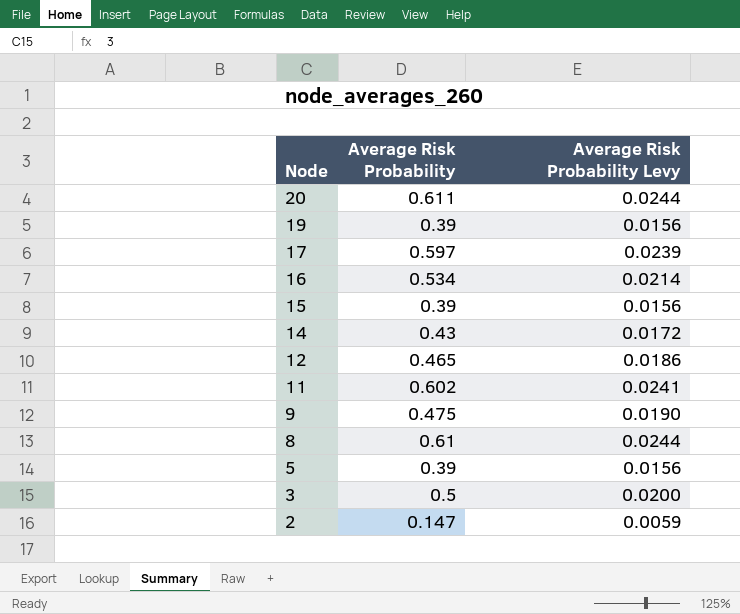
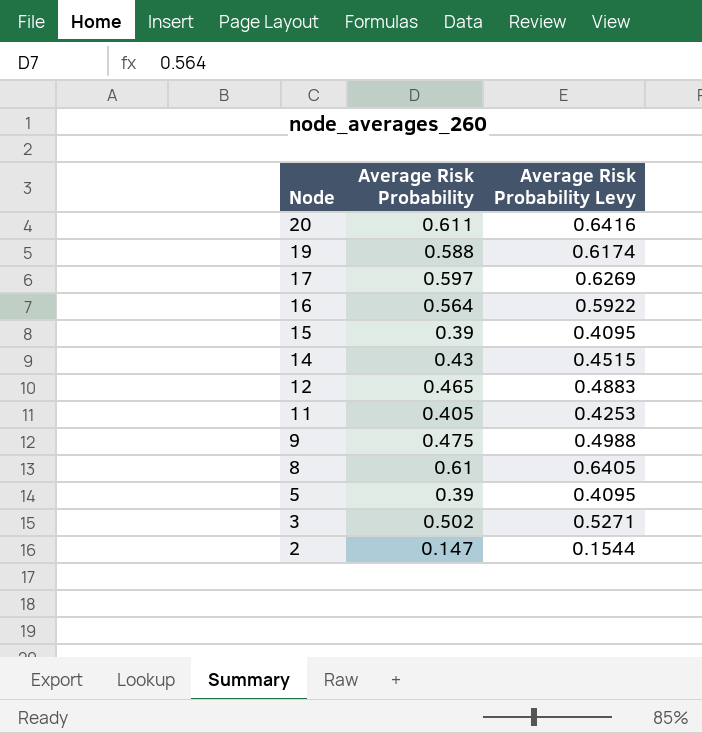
column Average Risk Probability Levy | formula: [Average Risk Probability] * 0.04 -> [Average Risk Probability] * 1.05
19 | Average Risk Probability: 0.39 -> 0.588
16 | Average Risk Probability: 0.534 -> 0.564
11 | Average Risk Probability: 0.602 -> 0.405
3 | Average Risk Probability: 0.5 -> 0.502

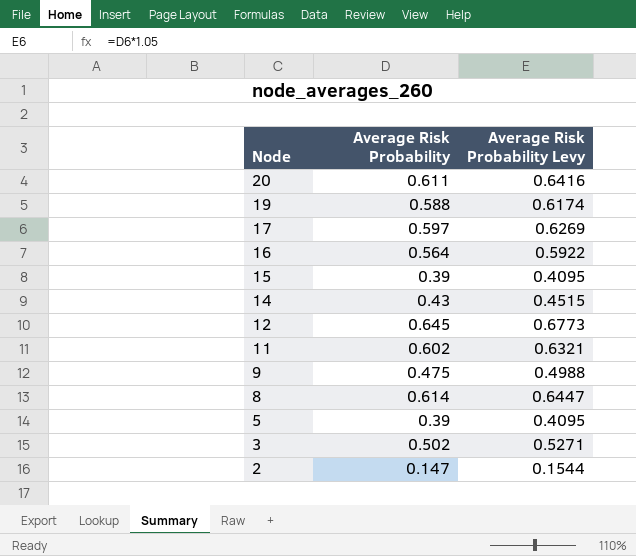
12 | Average Risk Probability: 0.465 -> 0.645
12 | Average Risk Probability Levy: 0.4883 -> 0.6773
11 | Average Risk Probability: 0.405 -> 0.602
11 | Average Risk Probability Levy: 0.4253 -> 0.6321
8 | Average Risk Probability: 0.61 -> 0.614
8 | Average Risk Probability Levy: 0.6405 -> 0.6447

